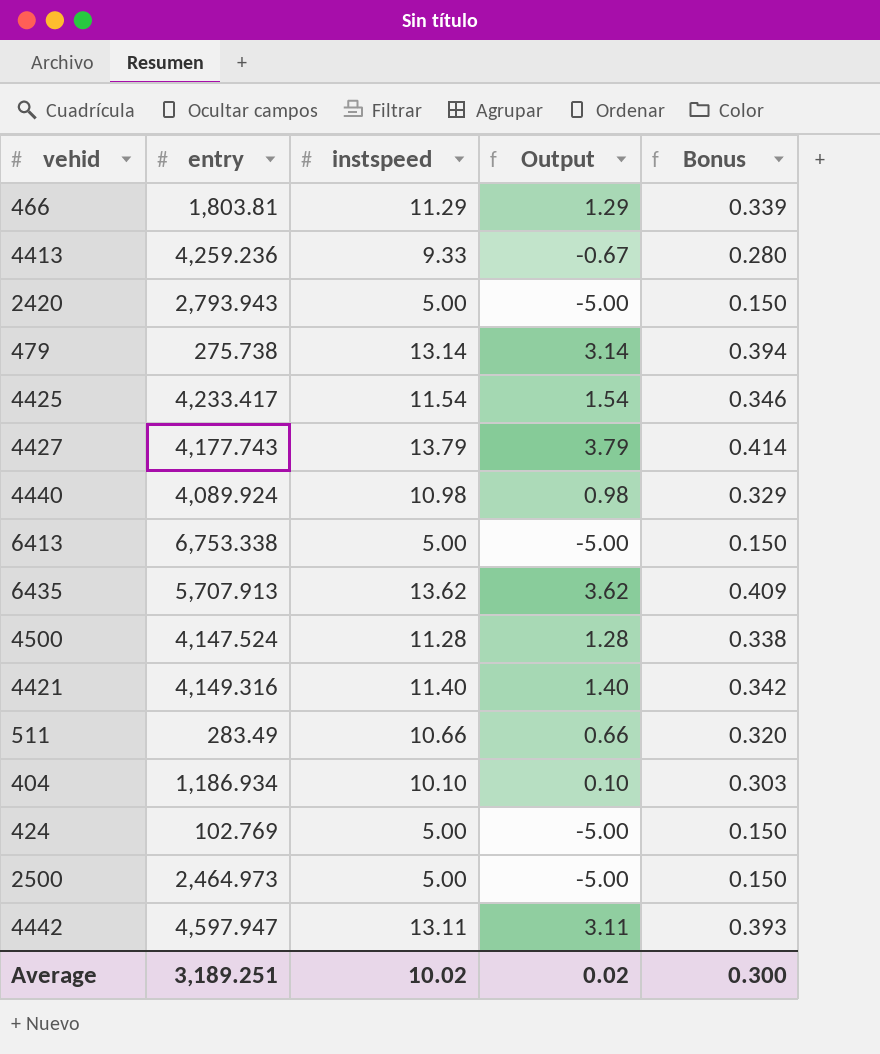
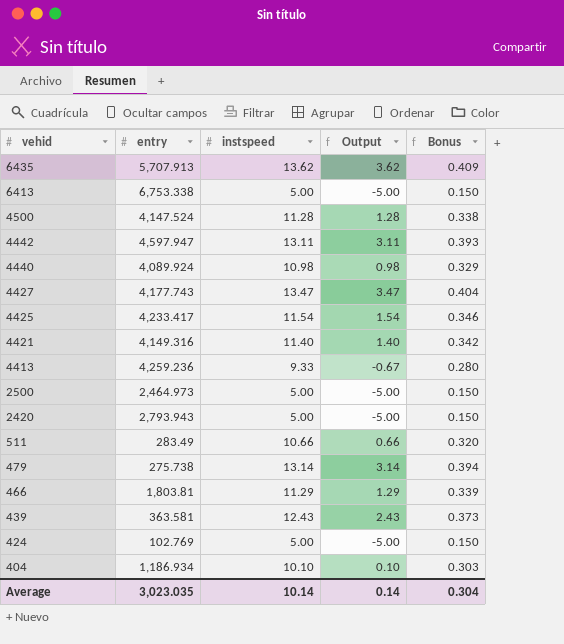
row order: none -> vehid descending
4427 | instspeed: 13.79 -> 13.47
4427 | Output: 3.79 -> 3.47
4427 | Bonus: 0.414 -> 0.404
row 439: none -> 363.581 | 12.43 | 2.43 | 0.373
Average | entry: 3,189.251 -> 3,023.035
Average | instspeed: 10.02 -> 10.14
Average | Output: 0.02 -> 0.14
Average | Bonus: 0.300 -> 0.304

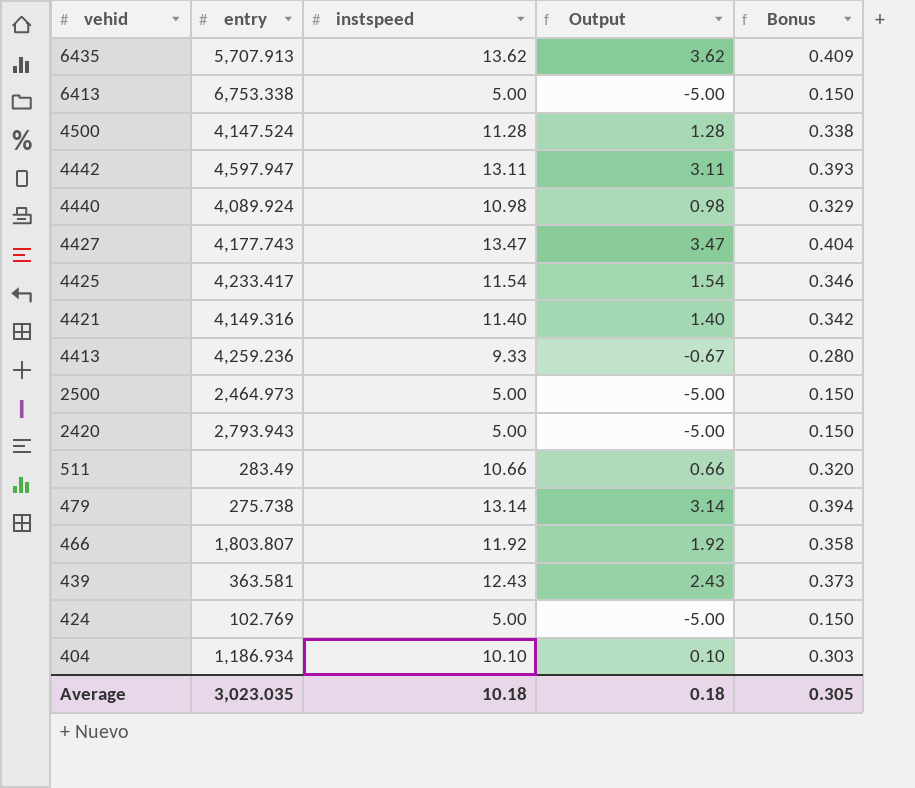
466 | entry: 1,803.81 -> 1,803.807
466 | instspeed: 11.29 -> 11.92
466 | Output: 1.29 -> 1.92
466 | Bonus: 0.339 -> 0.358
Average | instspeed: 10.14 -> 10.18
Average | Output: 0.14 -> 0.18
Average | Bonus: 0.304 -> 0.305

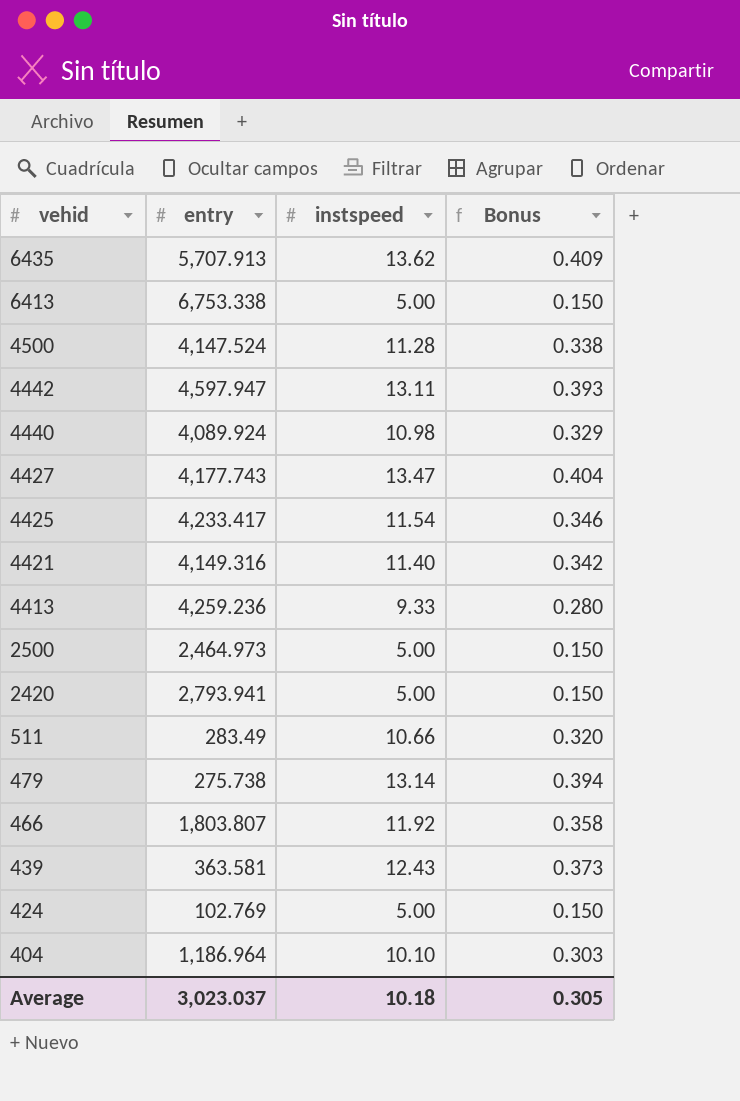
column Output | formula: [instspeed] - 10 -> none
2420 | entry: 2,793.943 -> 2,793.941
404 | entry: 1,186.934 -> 1,186.964
Average | entry: 3,023.035 -> 3,023.037

